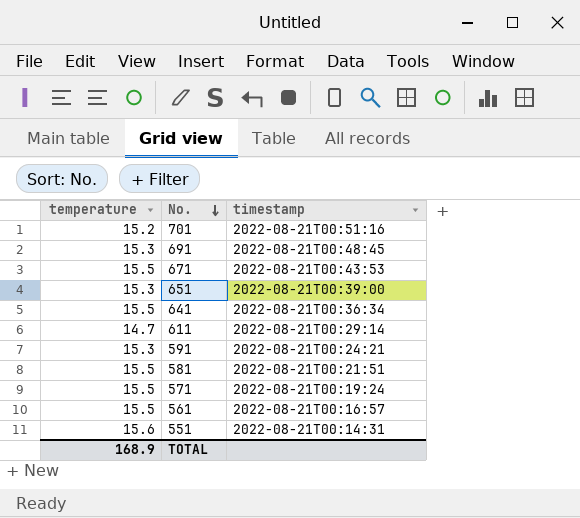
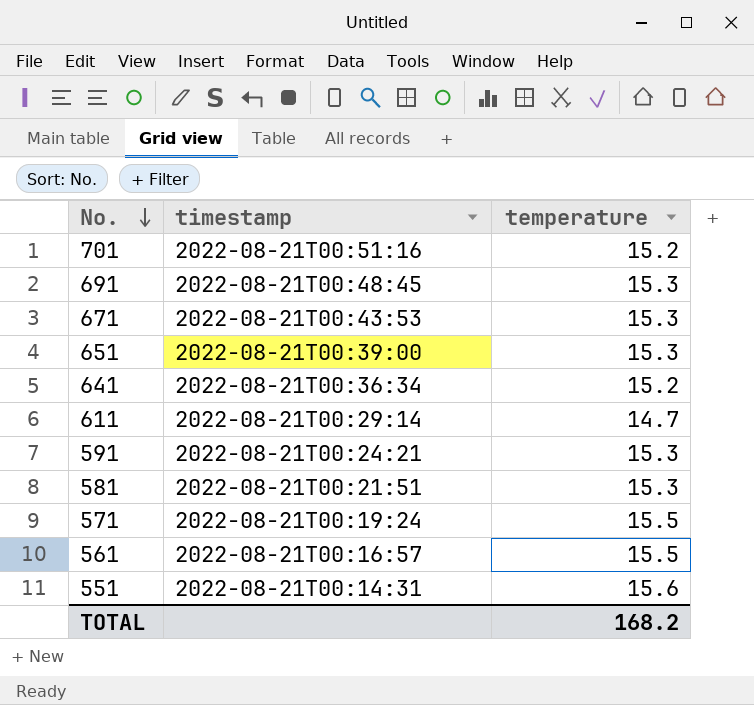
column temperature | position: 1 -> 3
671 | temperature: 15.5 -> 15.3
641 | temperature: 15.5 -> 15.2
581 | temperature: 15.5 -> 15.3
TOTAL | temperature: 168.9 -> 168.2

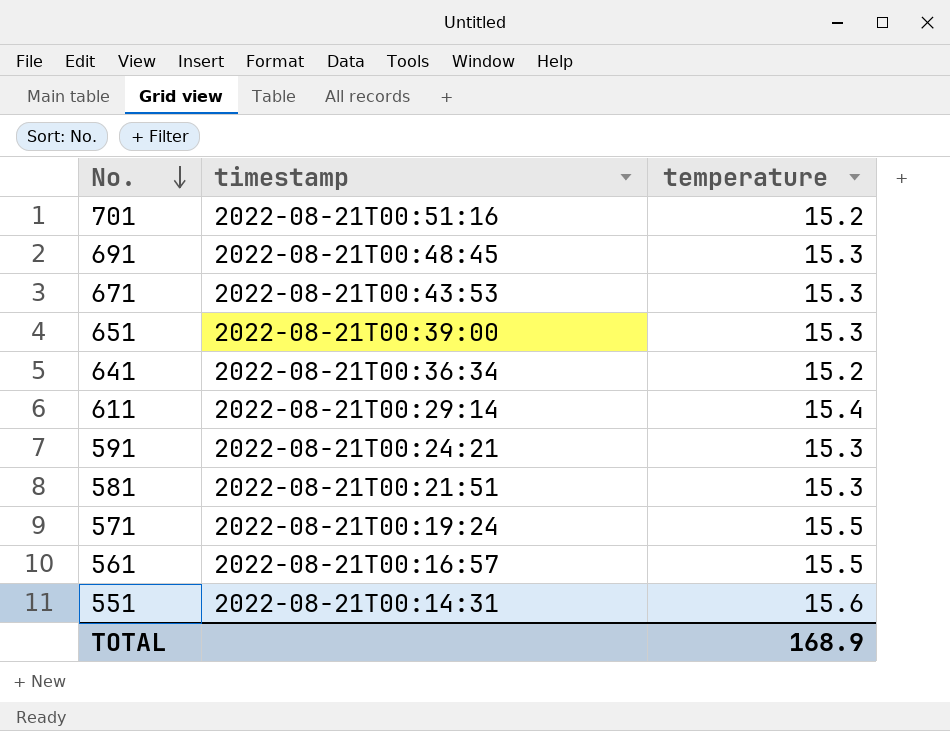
611 | temperature: 14.7 -> 15.4
TOTAL | temperature: 168.2 -> 168.9

